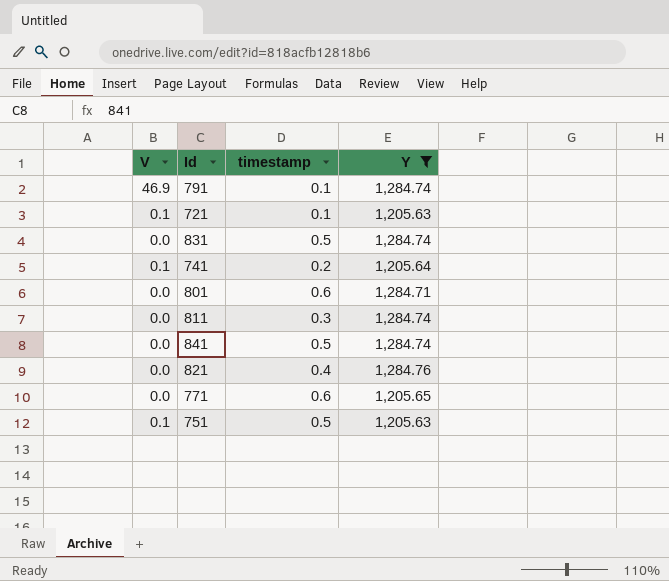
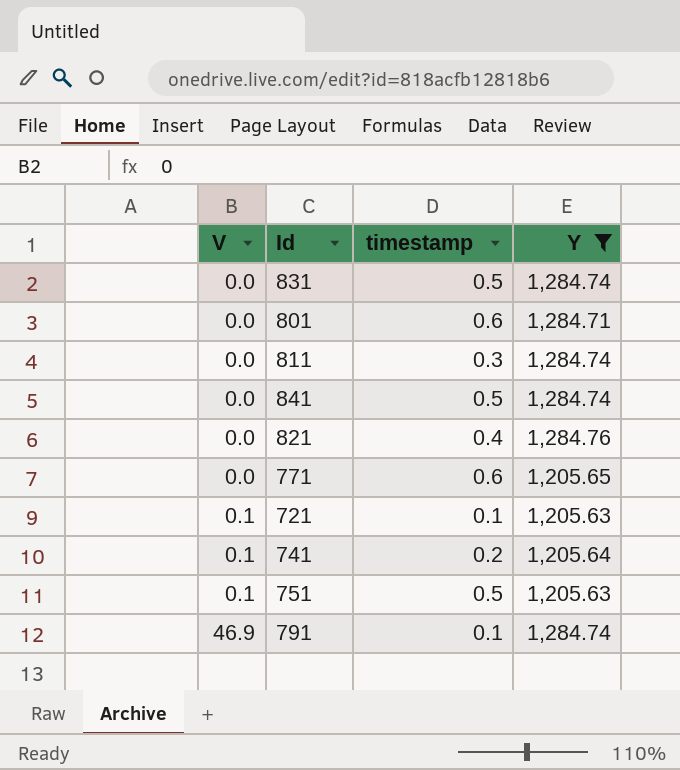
row order: none -> V ascending

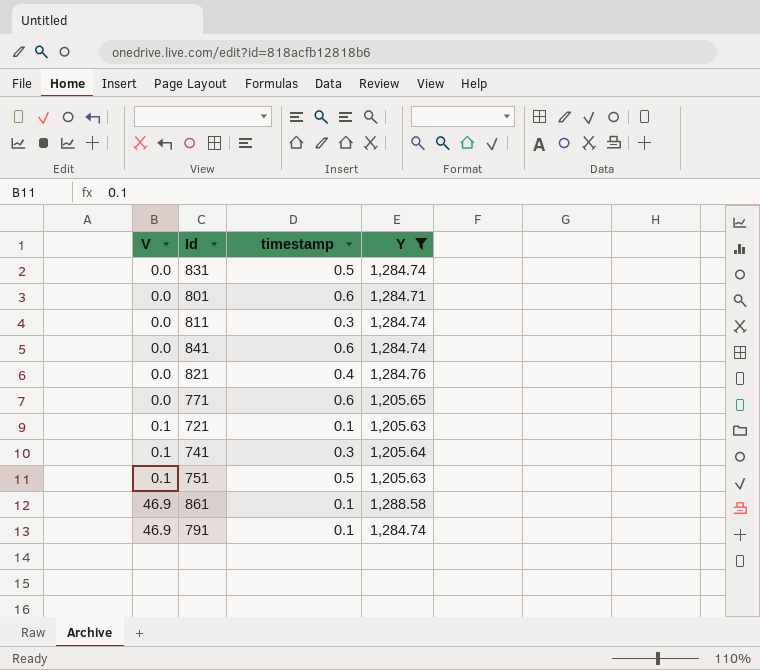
841 | timestamp: 0.5 -> 0.6
741 | timestamp: 0.2 -> 0.3
row 861: none -> 46.9 | 0.1 | 1,288.58

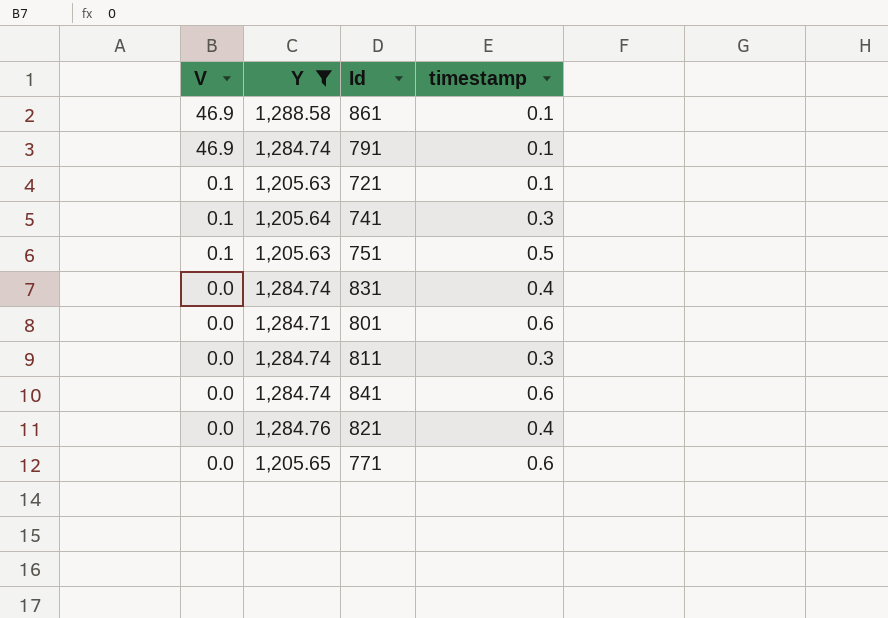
row order: V ascending -> V descending
column Y | position: 4 -> 2
831 | timestamp: 0.5 -> 0.4

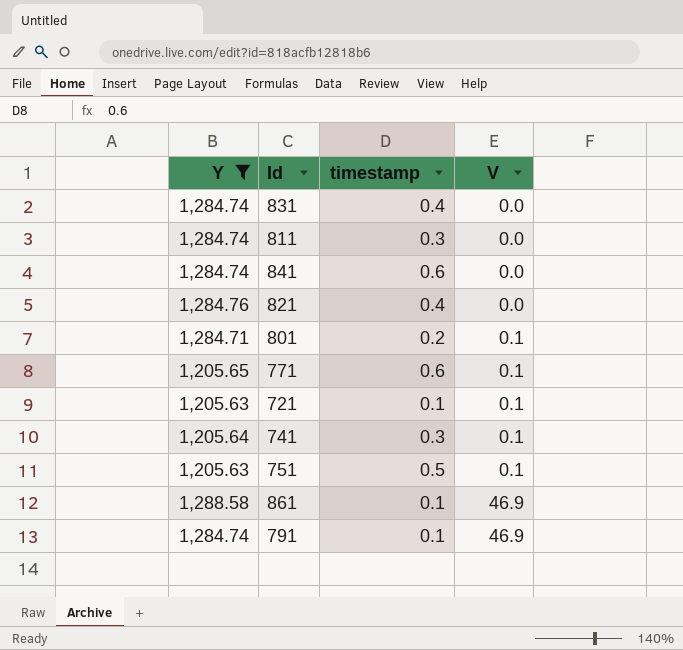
row order: V descending -> V ascending
column V | position: 1 -> 4
801 | timestamp: 0.6 -> 0.2
801 | V: 0.0 -> 0.1
771 | V: 0.0 -> 0.1

